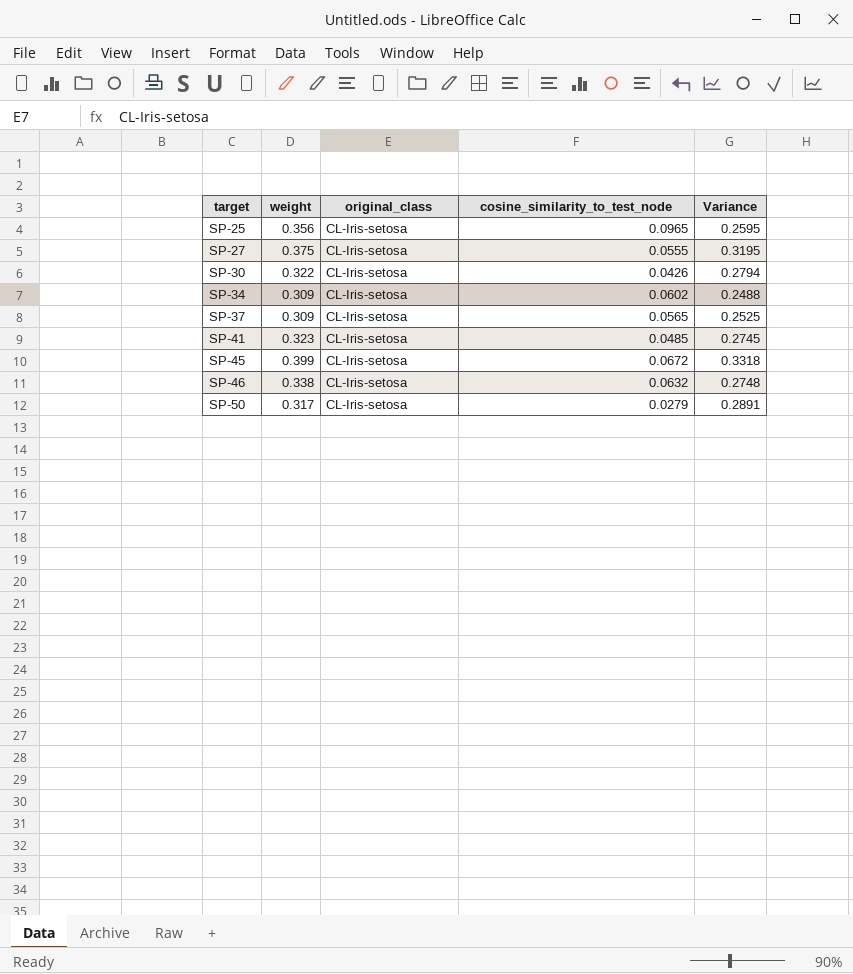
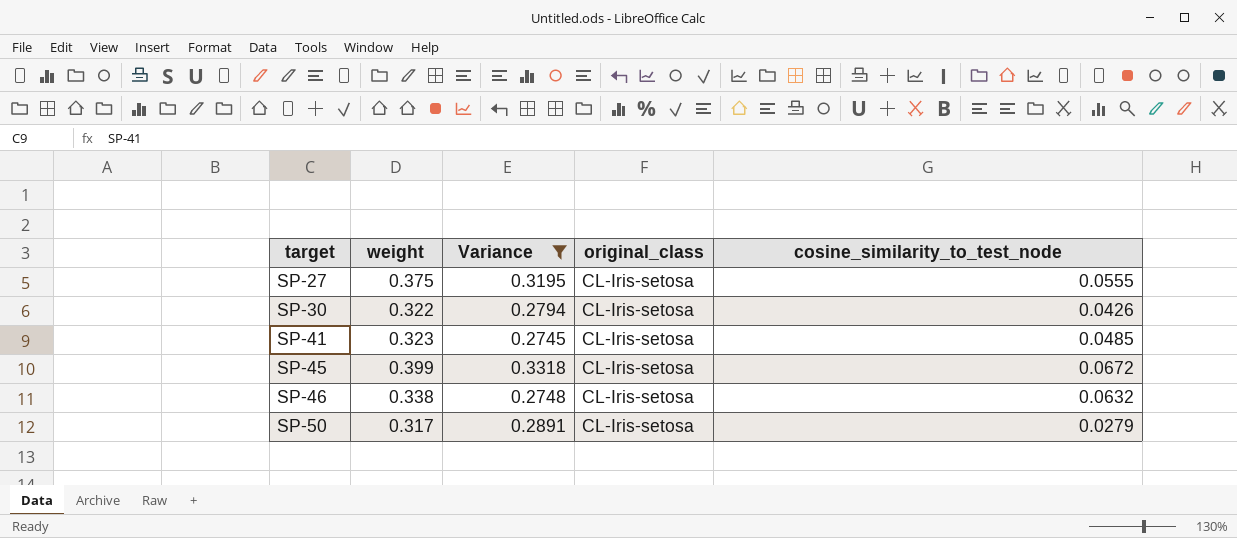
filter: none -> Variance >= 0.2745
column Variance | position: 5 -> 3

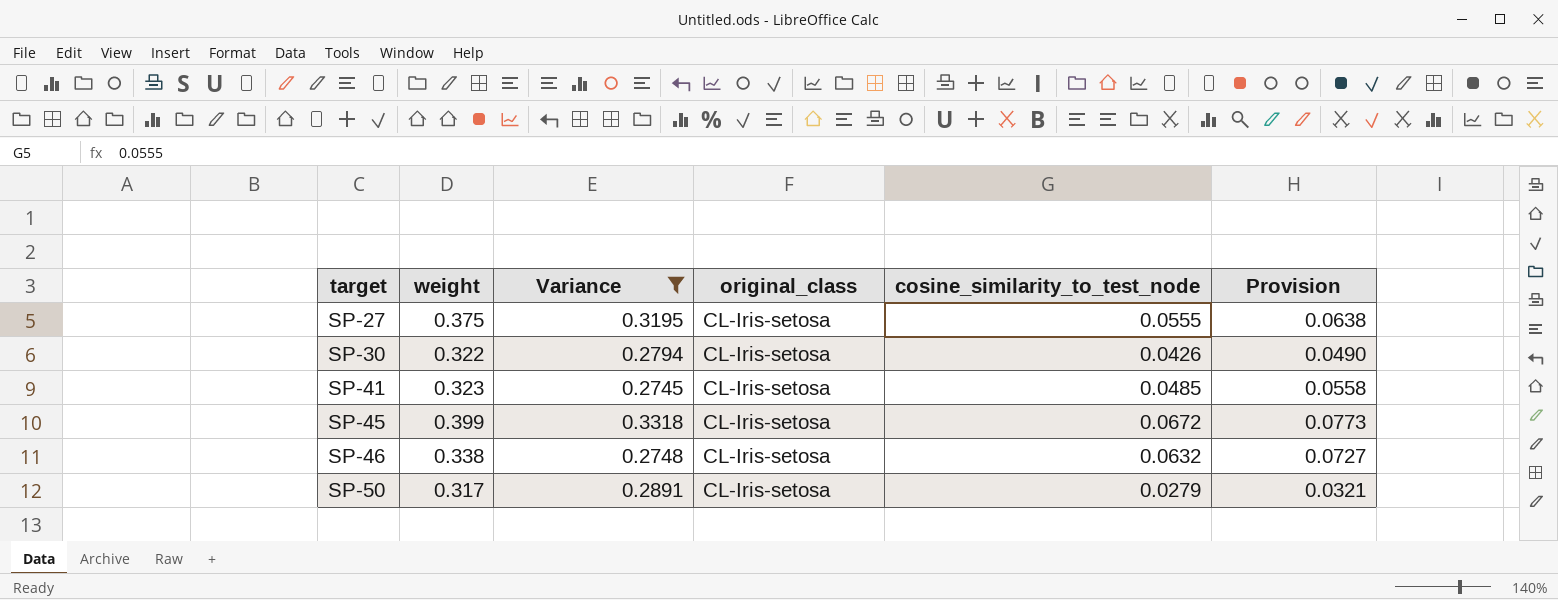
column Provision | formula: none -> [cosine_similarity_to_test_node] * 1.15

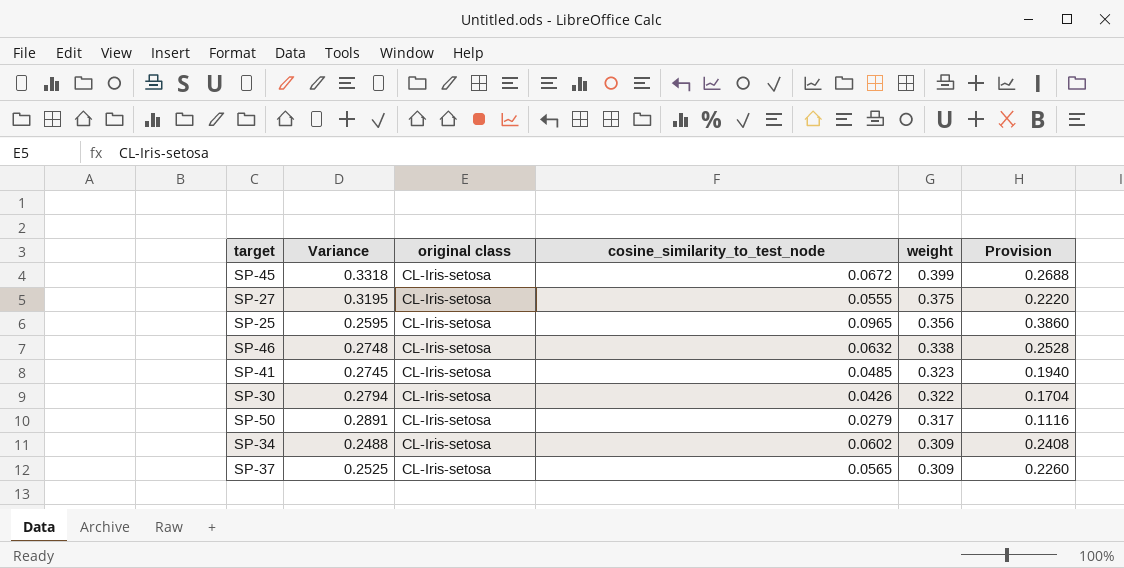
filter: Variance >= 0.2745 -> none
row order: target ascending -> weight descending
column name: original_class -> original class
column weight | position: 2 -> 5
column Provision | formula: [cosine_similarity_to_test_node] * 1.15 -> [cosine_similarity_to_test_node] * 4

